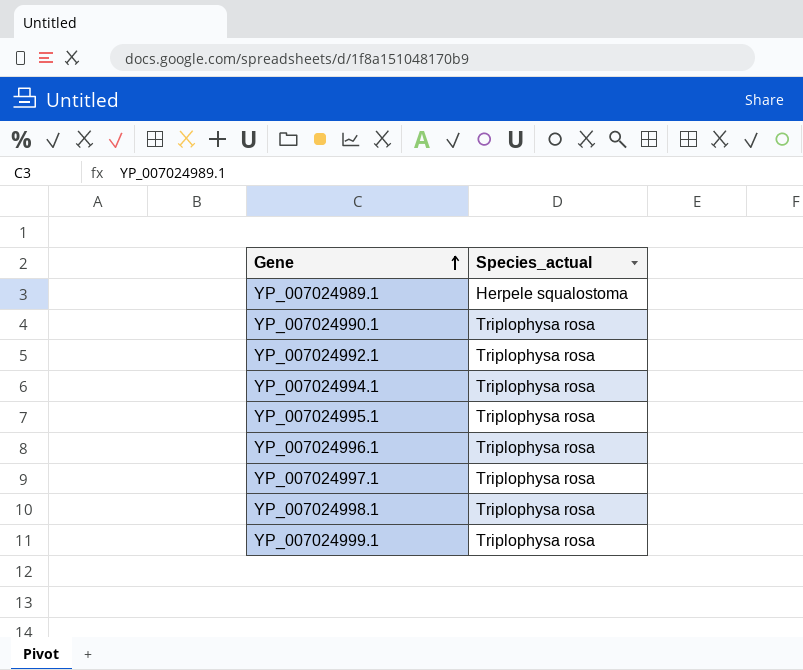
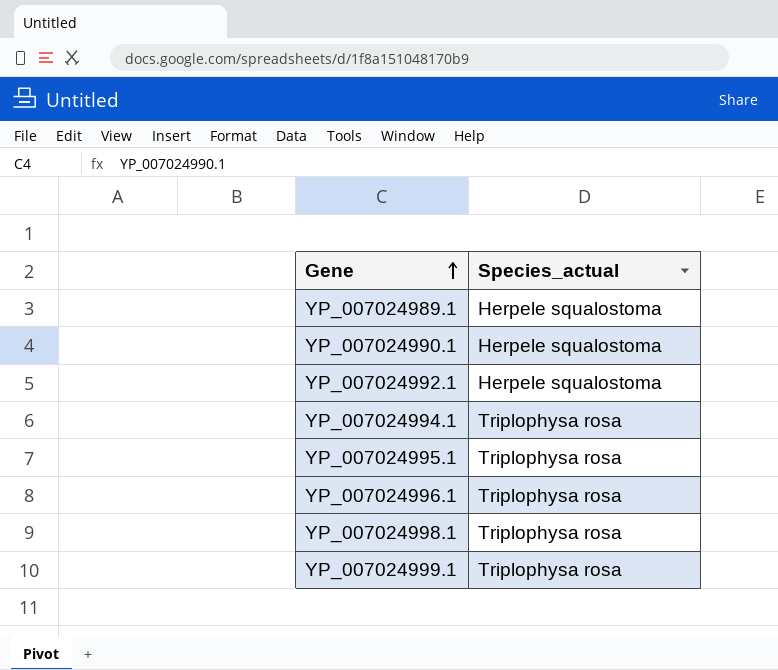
row YP_007024997.1: Triplophysa rosa -> none
YP_007024990.1 | Species_actual: Triplophysa rosa -> Herpele squalostoma
YP_007024992.1 | Species_actual: Triplophysa rosa -> Herpele squalostoma

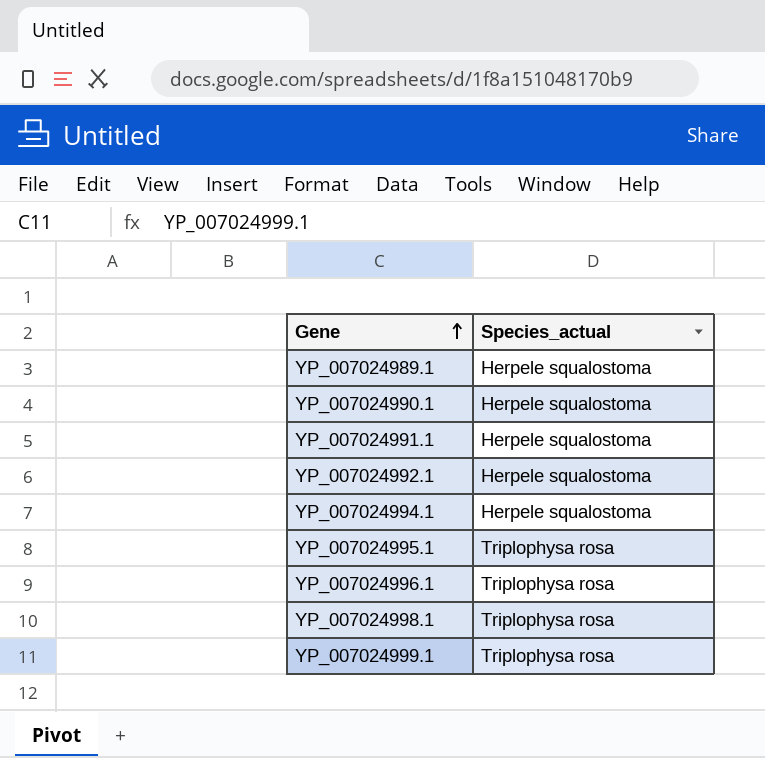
row YP_007024991.1: none -> Herpele squalostoma
YP_007024994.1 | Species_actual: Triplophysa rosa -> Herpele squalostoma

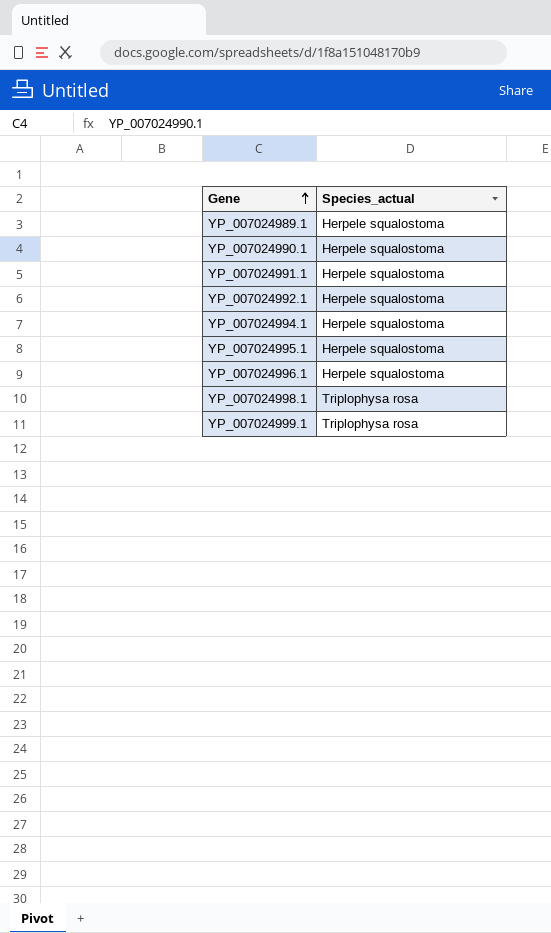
YP_007024995.1 | Species_actual: Triplophysa rosa -> Herpele squalostoma
YP_007024996.1 | Species_actual: Triplophysa rosa -> Herpele squalostoma

